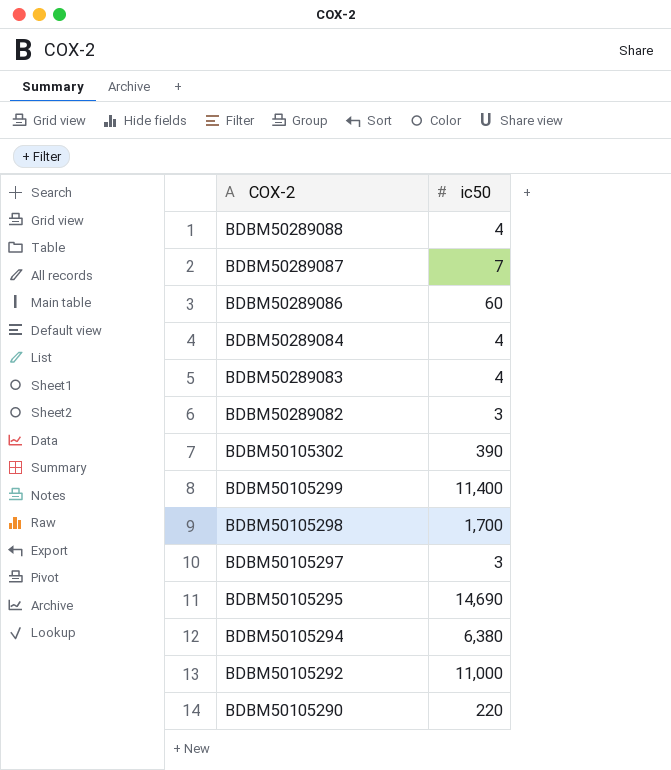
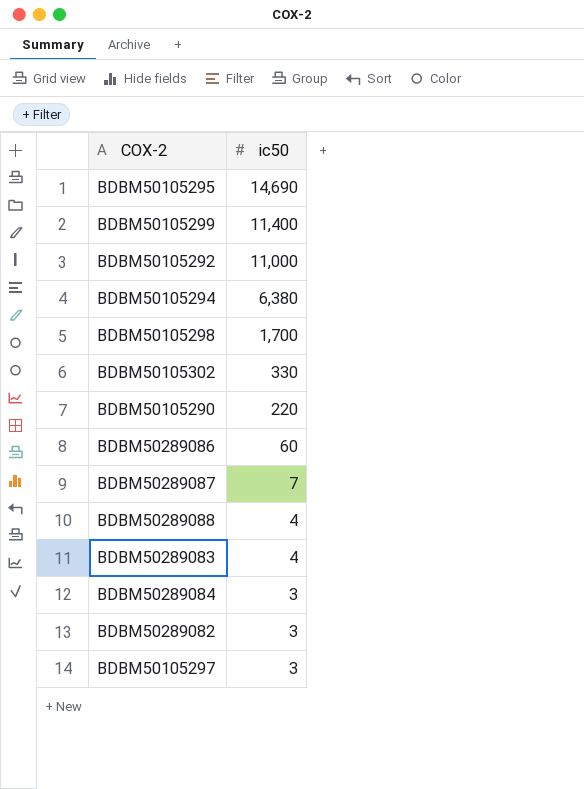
row order: COX-2 descending -> ic50 descending
BDBM50105302 | ic50: 390 -> 330
BDBM50289084 | ic50: 4 -> 3

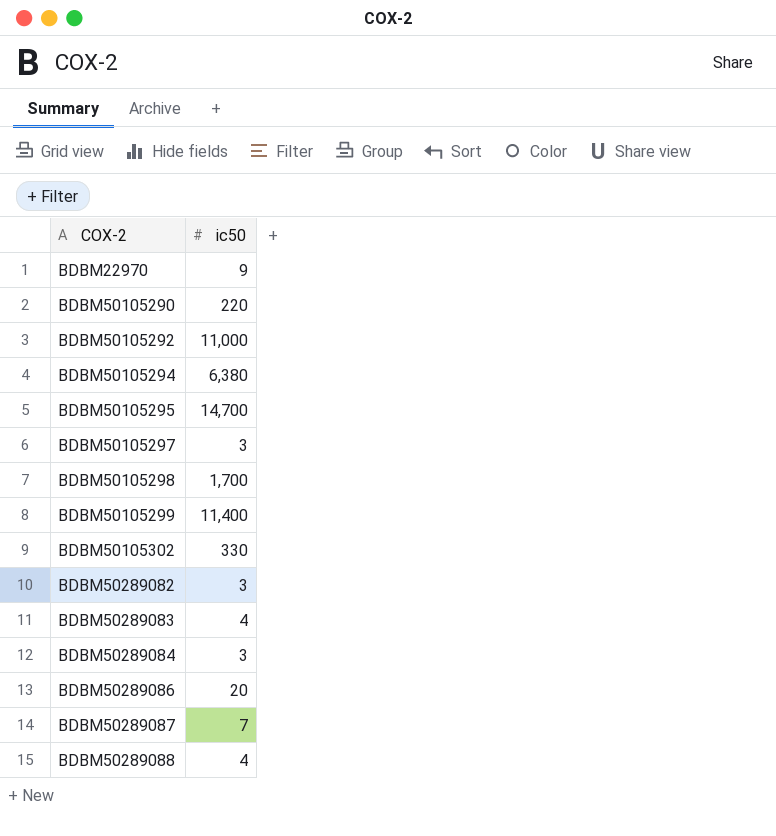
row order: ic50 descending -> COX-2 ascending
row BDBM22970: none -> 9
BDBM50105295 | ic50: 14,690 -> 14,700
BDBM50289086 | ic50: 60 -> 20

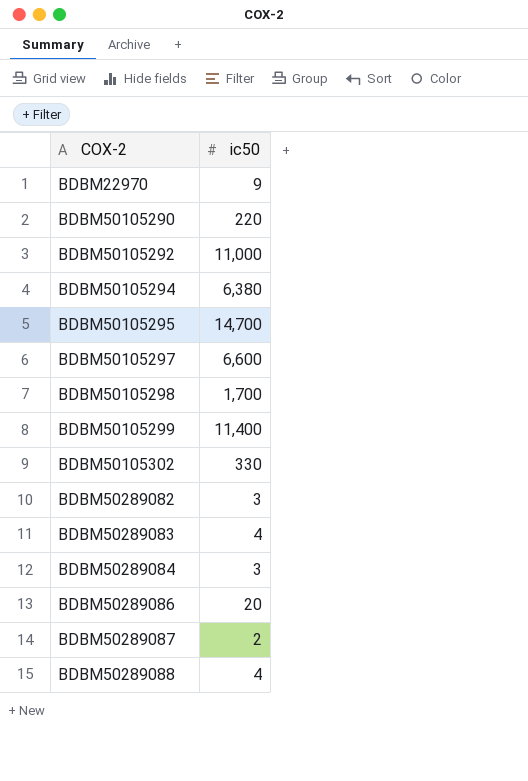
BDBM50105297 | ic50: 3 -> 6,600
BDBM50289087 | ic50: 7 -> 2

